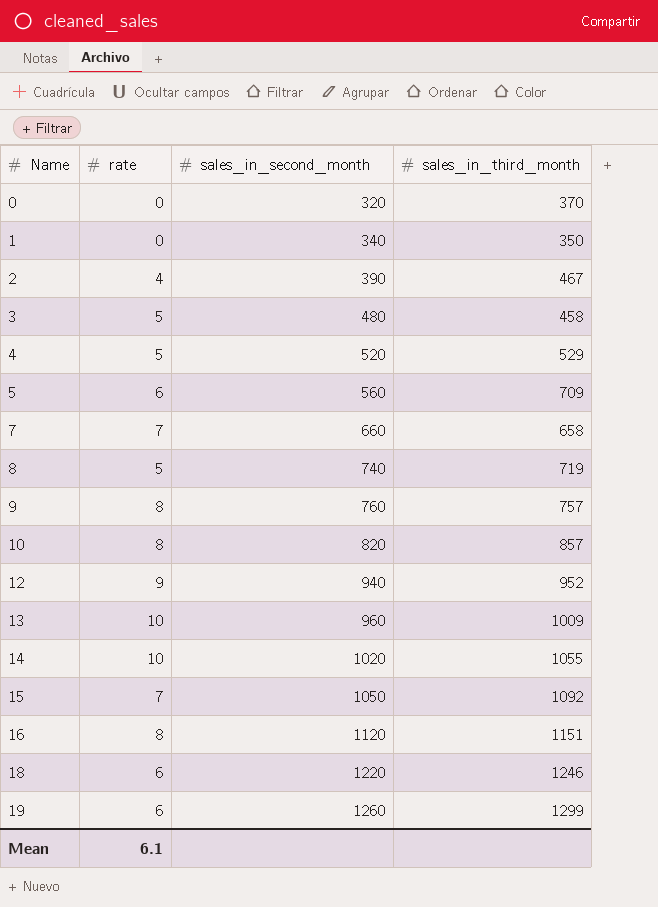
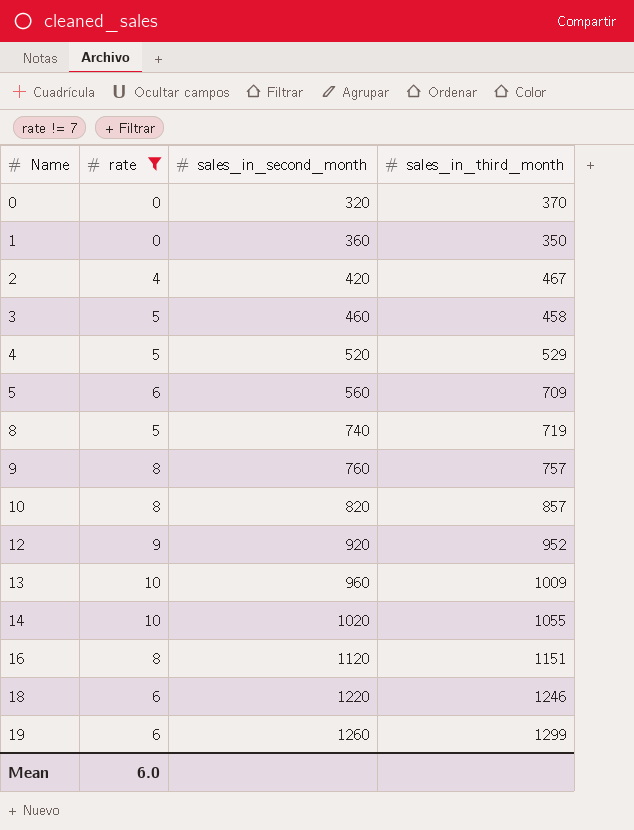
filter: none -> rate != 7
1 | sales_in_second_month: 340 -> 360
2 | sales_in_second_month: 390 -> 420
3 | sales_in_second_month: 480 -> 460
12 | sales_in_second_month: 940 -> 920
Mean | rate: 6.1 -> 6.0

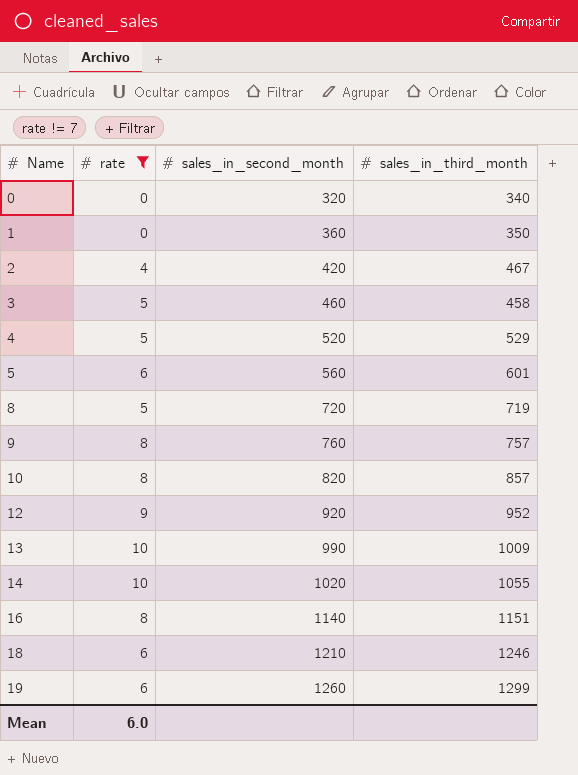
0 | sales_in_third_month: 370 -> 340
5 | sales_in_third_month: 709 -> 601
8 | sales_in_second_month: 740 -> 720
13 | sales_in_second_month: 960 -> 990
16 | sales_in_second_month: 1120 -> 1140
18 | sales_in_second_month: 1220 -> 1210

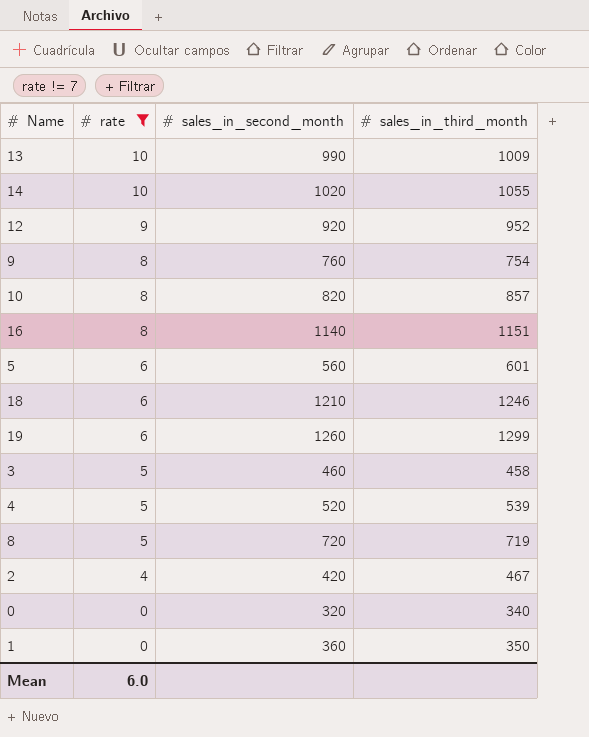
row order: Name ascending -> rate descending
9 | sales_in_third_month: 757 -> 754
4 | sales_in_third_month: 529 -> 539

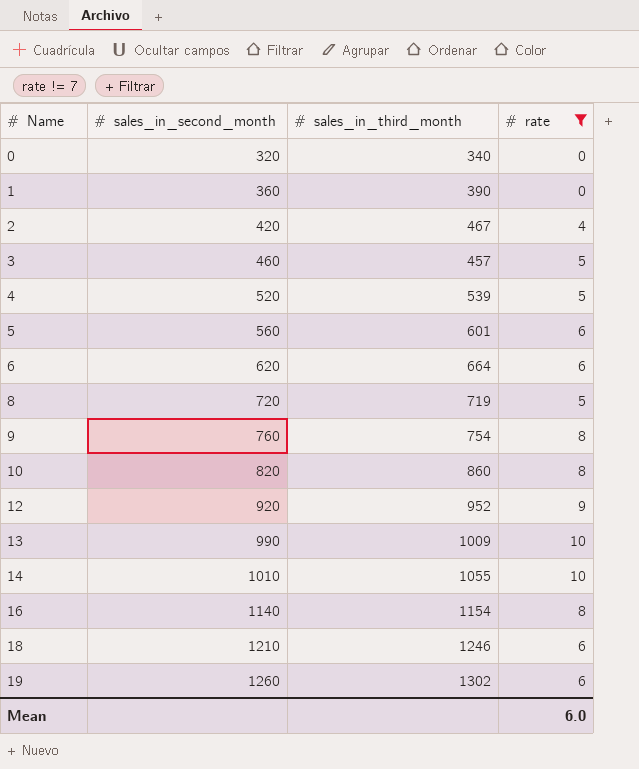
row order: rate descending -> Name ascending
column rate | position: 2 -> 4
1 | sales_in_third_month: 350 -> 390
3 | sales_in_third_month: 458 -> 457
row 6: none -> 620 | 664 | 6
10 | sales_in_third_month: 857 -> 860
14 | sales_in_second_month: 1020 -> 1010
16 | sales_in_third_month: 1151 -> 1154
19 | sales_in_third_month: 1299 -> 1302

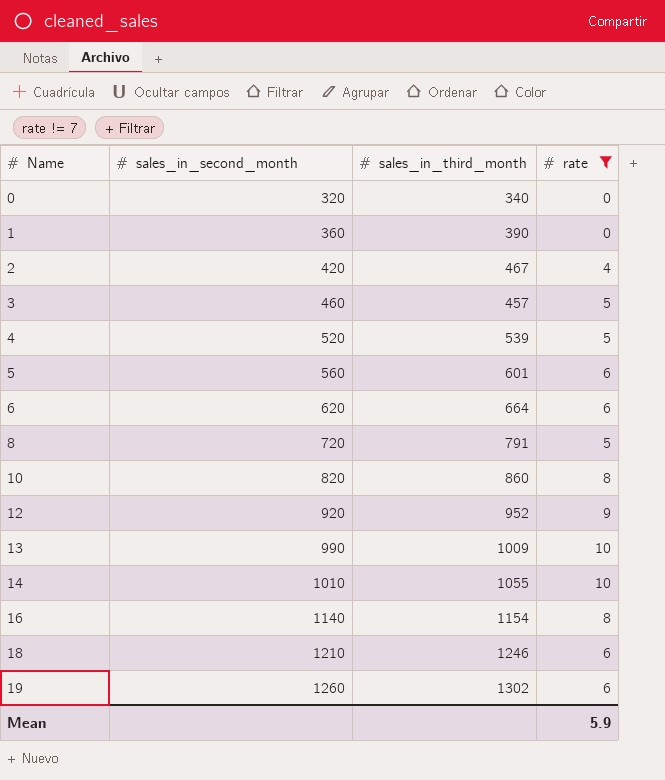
row 9: 760 | 754 | 8 -> none
8 | sales_in_third_month: 719 -> 791
Mean | rate: 6.0 -> 5.9

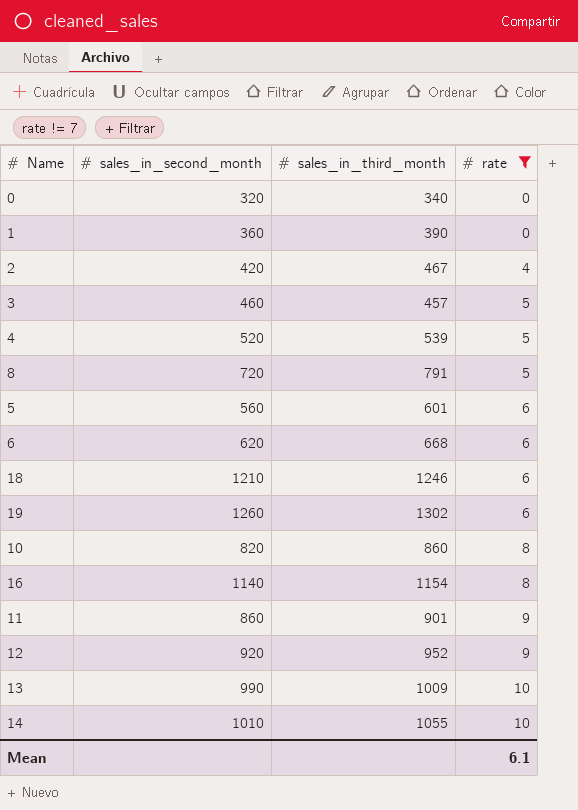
row order: Name ascending -> rate ascending
6 | sales_in_third_month: 664 -> 668
row 11: none -> 860 | 901 | 9
Mean | rate: 5.9 -> 6.1

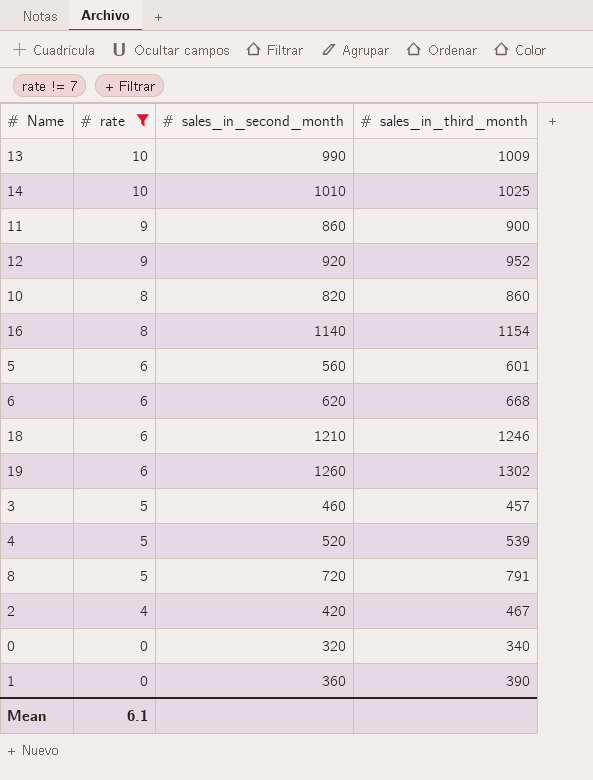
row order: rate ascending -> rate descending
column rate | position: 4 -> 2
14 | sales_in_third_month: 1055 -> 1025
11 | sales_in_third_month: 901 -> 900

